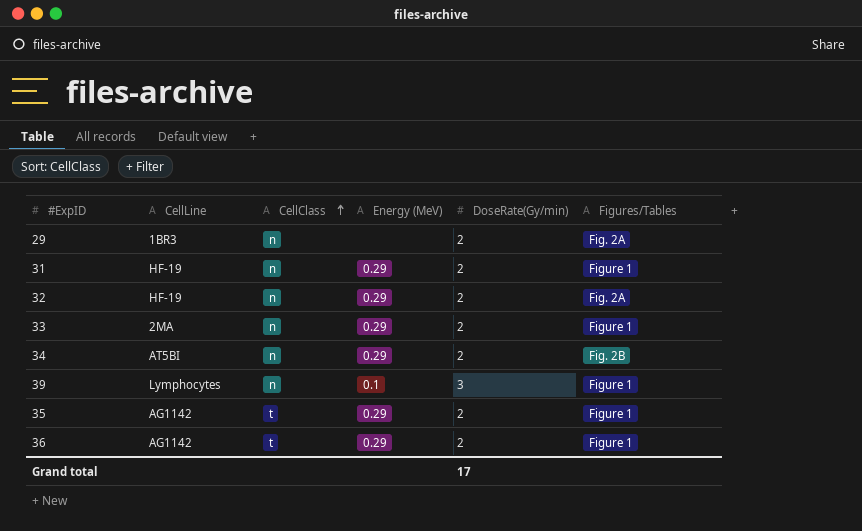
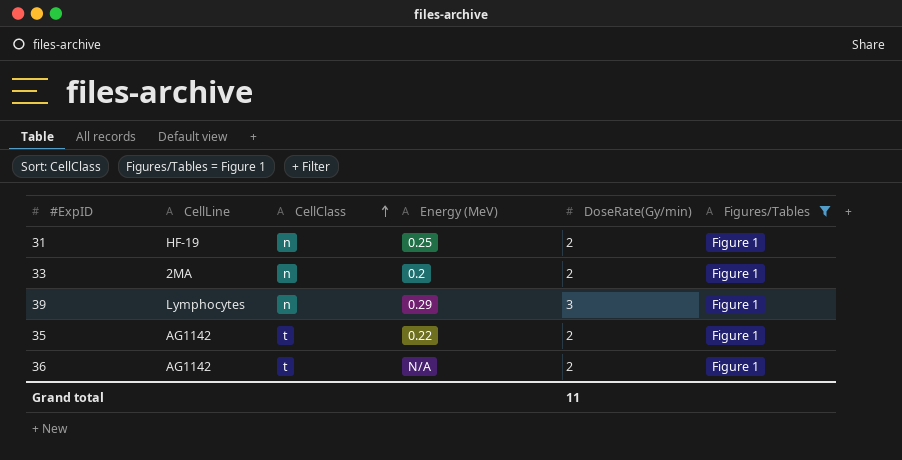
filter: none -> Figures/Tables = Figure 1
31 | Energy (MeV): 0.29 -> 0.25
33 | Energy (MeV): 0.29 -> 0.2
39 | Energy (MeV): 0.1 -> 0.29
35 | Energy (MeV): 0.29 -> 0.22
36 | Energy (MeV): 0.29 -> Ν/Α
Grand total | DoseRate(Gy/min): 17 -> 11

